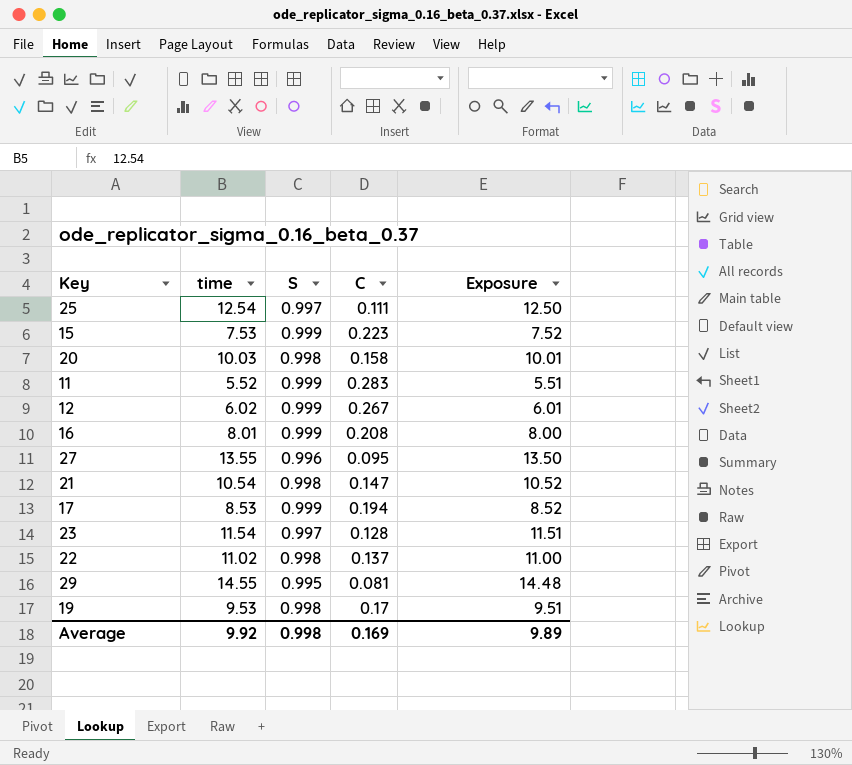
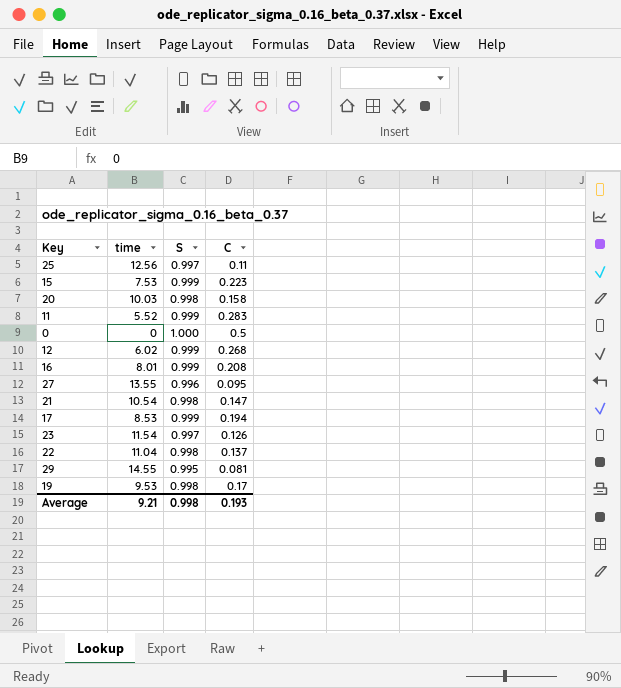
column Exposure | formula: [time] * [S] -> none
25 | time: 12.54 -> 12.56
25 | C: 0.111 -> 0.11
row 0: none -> 0 | 1.000 | 0.5
12 | C: 0.267 -> 0.268
23 | C: 0.128 -> 0.126
22 | time: 11.02 -> 11.04
Average | time: 9.92 -> 9.21
Average | C: 0.169 -> 0.193

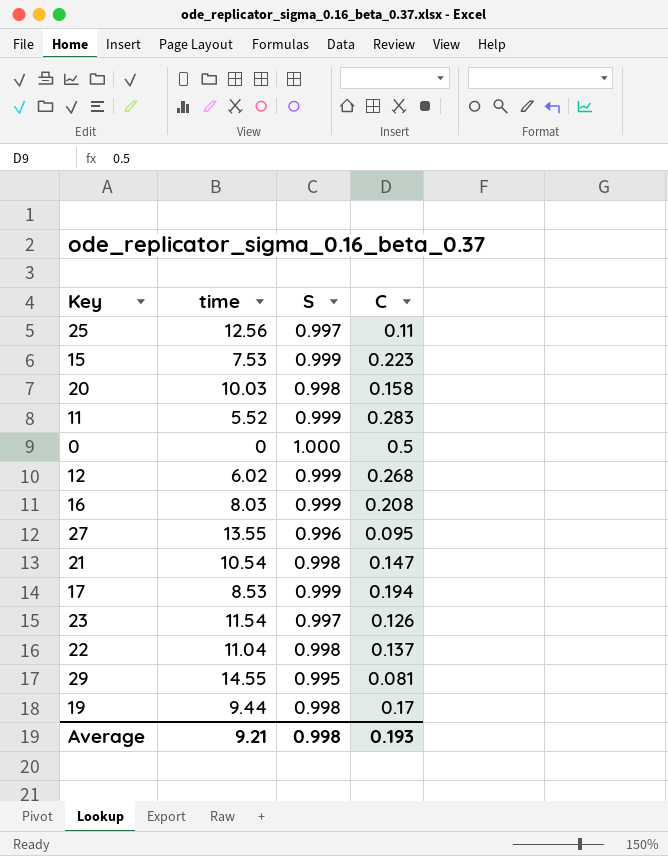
16 | time: 8.01 -> 8.03
19 | time: 9.53 -> 9.44

